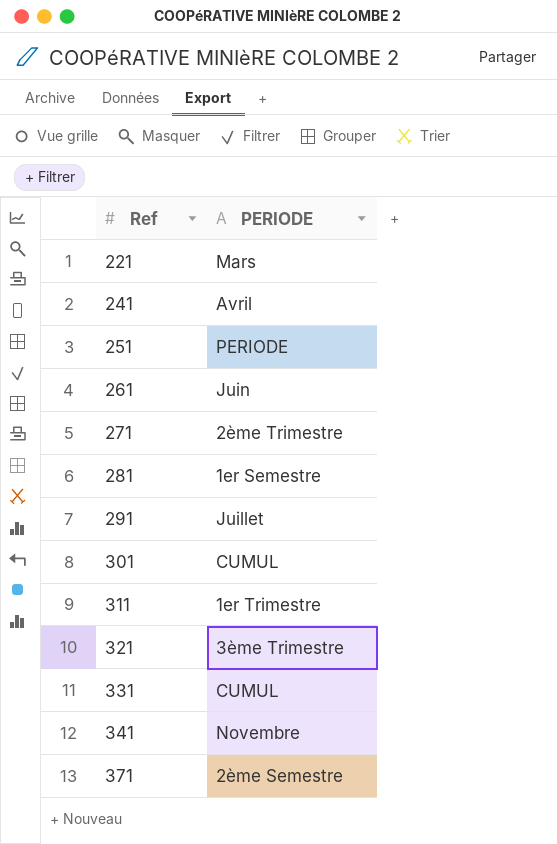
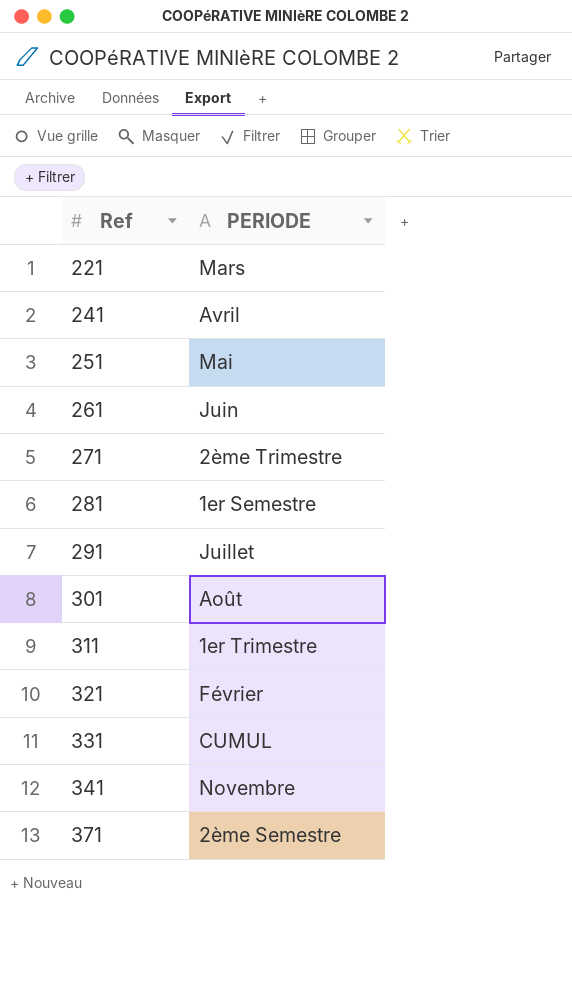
251 | PERIODE: PERIODE -> Mai
301 | PERIODE: CUMUL -> Août
321 | PERIODE: 3ème Trimestre -> Février

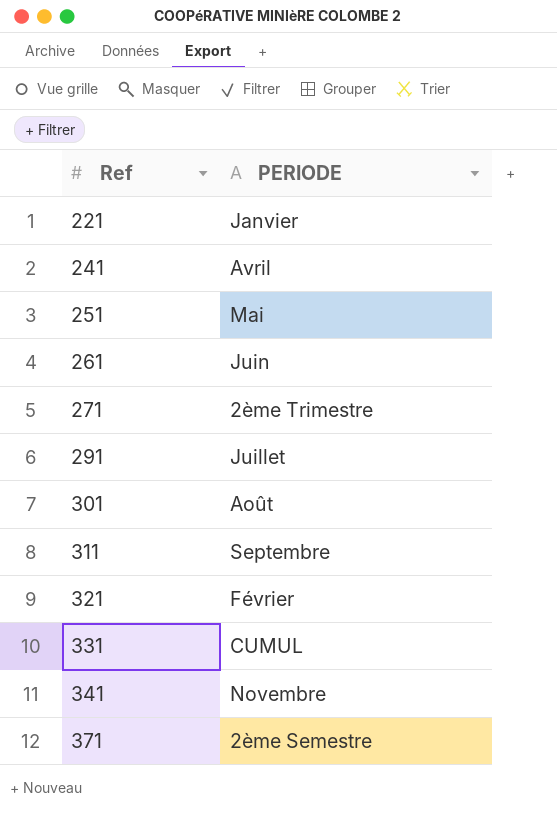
row 281: 1er Semestre -> none
221 | PERIODE: Mars -> Janvier
311 | PERIODE: 1er Trimestre -> Septembre

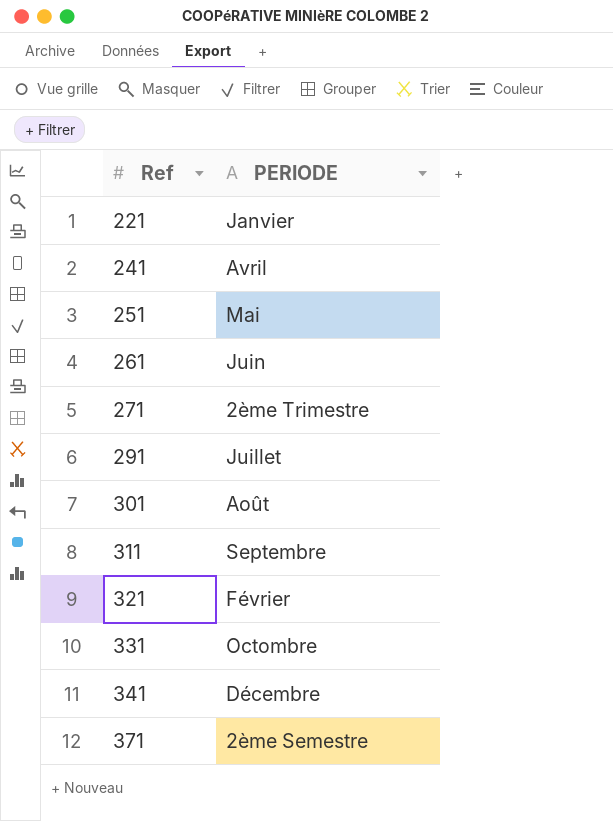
331 | PERIODE: CUMUL -> Octombre
341 | PERIODE: Novembre -> Décembre

